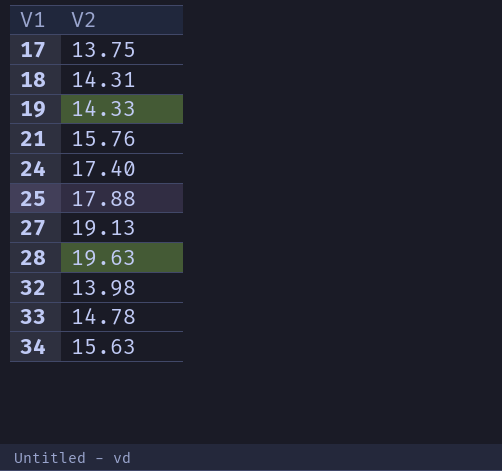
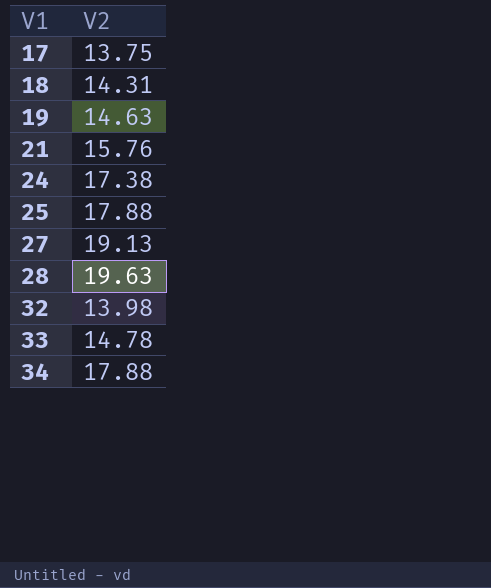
19 | V2: 14.33 -> 14.63
24 | V2: 17.40 -> 17.38
34 | V2: 15.63 -> 17.88

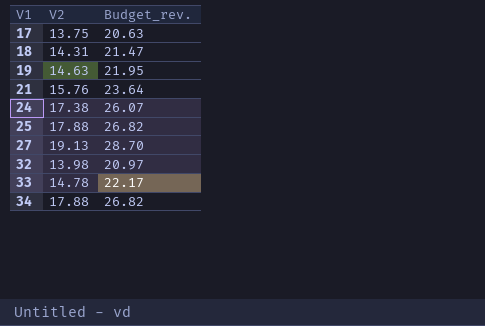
column Budget_rev. | formula: none -> [V2] * 1.5
row 28: 19.63 -> none

